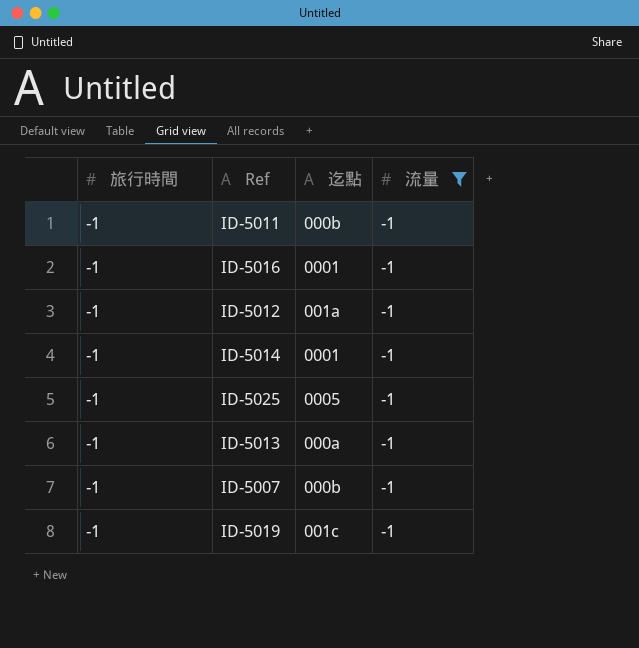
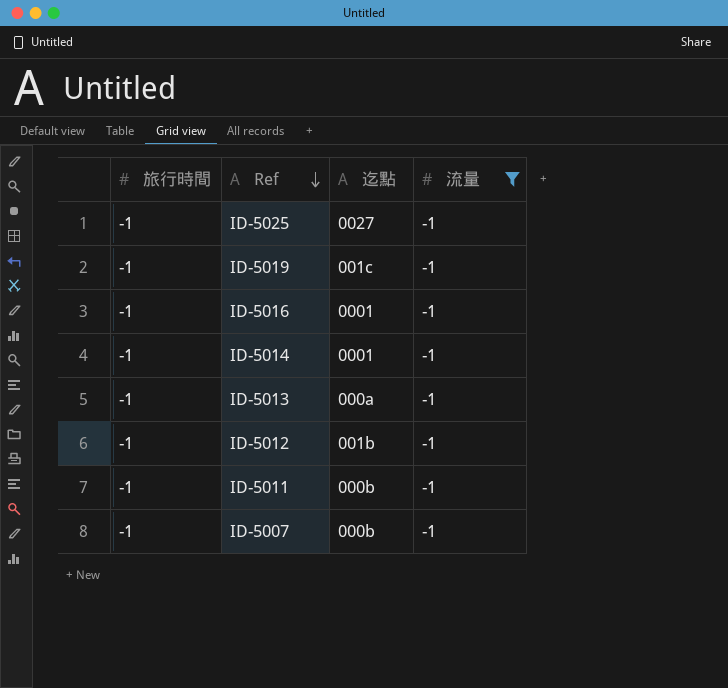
row order: none -> Ref descending
ID-5025 | 迄點: 0005 -> 0027
ID-5012 | 迄點: 001a -> 001b

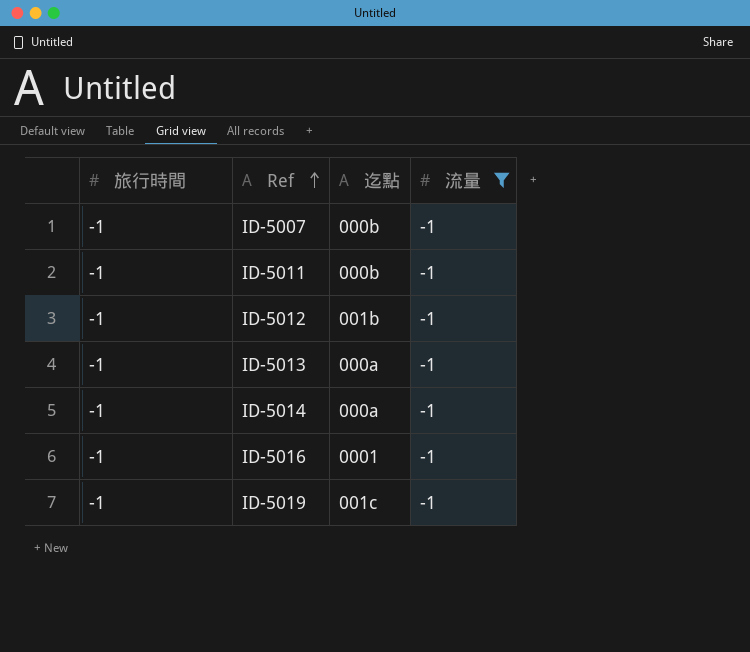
row order: Ref descending -> Ref ascending
row ID-5025: -1 | 0027 | -1 -> none
ID-5014 | 迄點: 0001 -> 000a

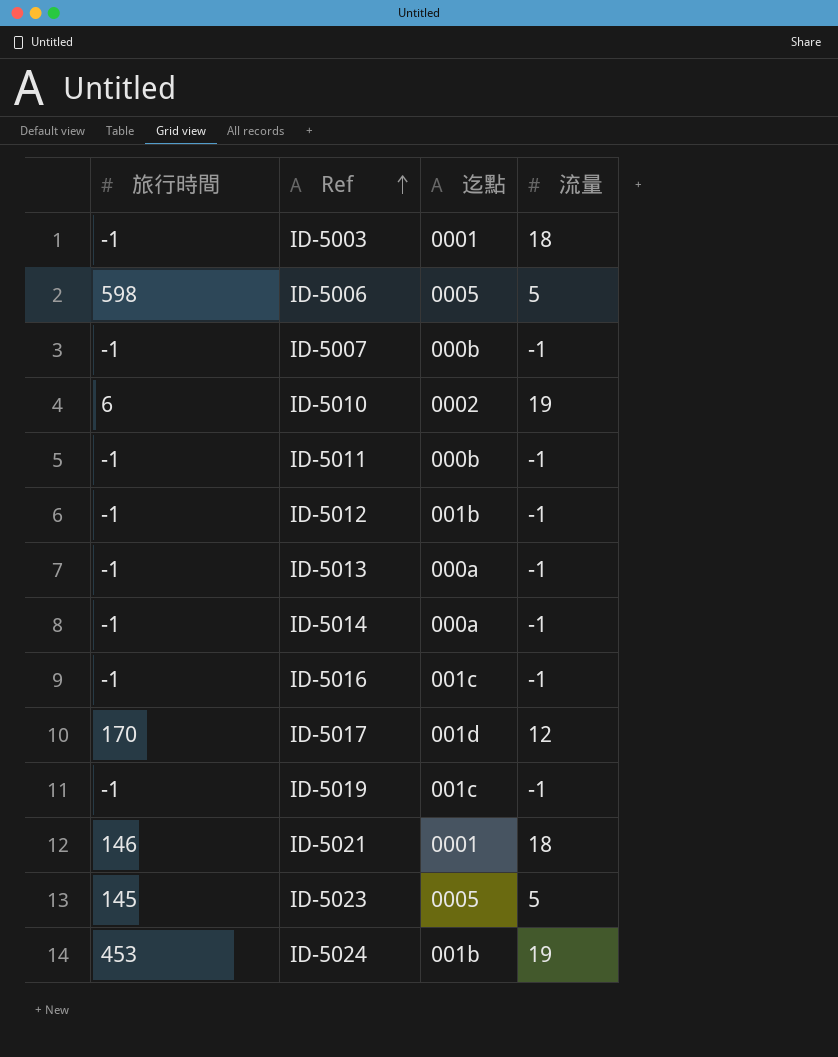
filter: 流量 = -1 -> none
ID-5016 | 迄點: 0001 -> 001c

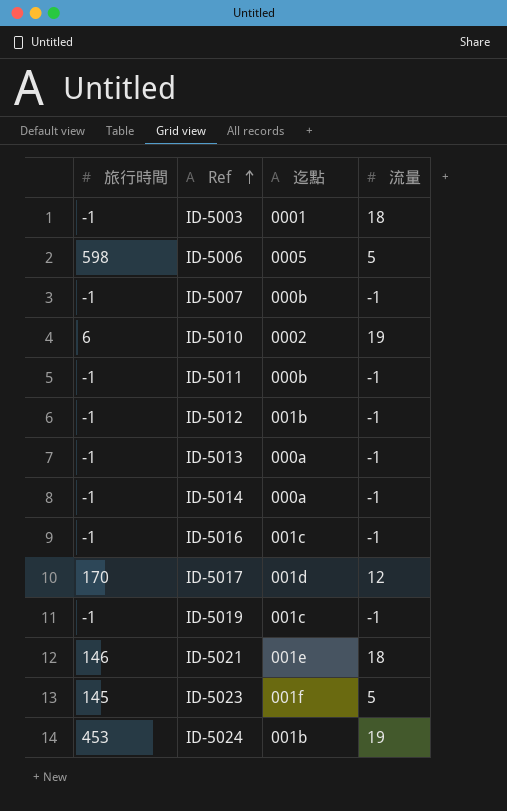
ID-5021 | 迄點: 0001 -> 001e
ID-5023 | 迄點: 0005 -> 001f

